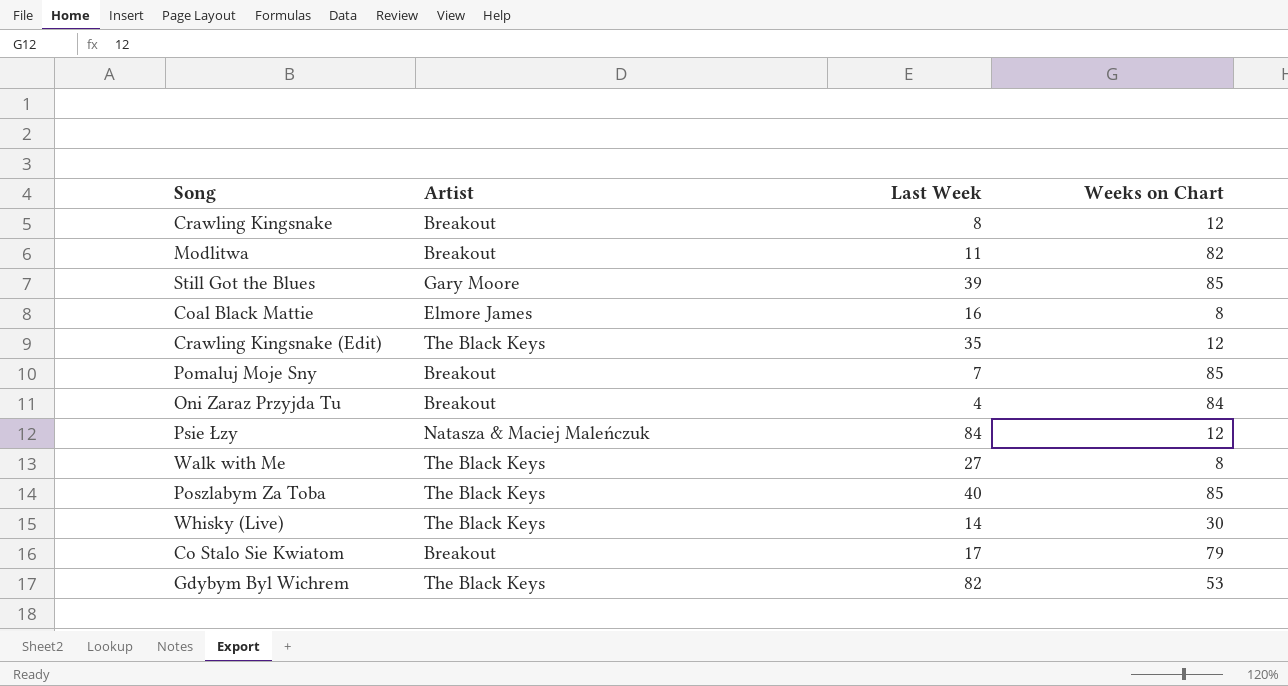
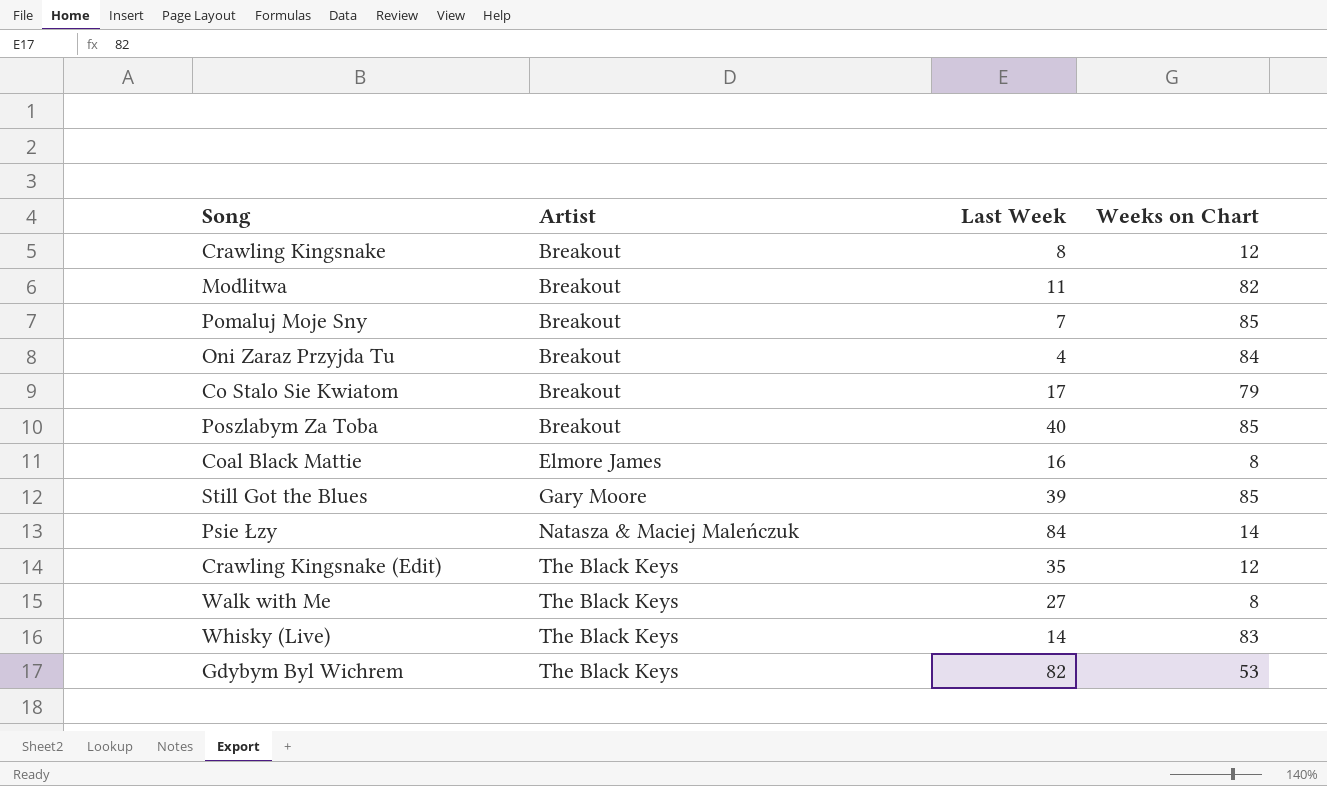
row order: none -> Artist ascending
Poszlabym Za Toba | Artist: The Black Keys -> Breakout
Psie Łzy | Weeks on Chart: 12 -> 14
Whisky (Live) | Weeks on Chart: 30 -> 83

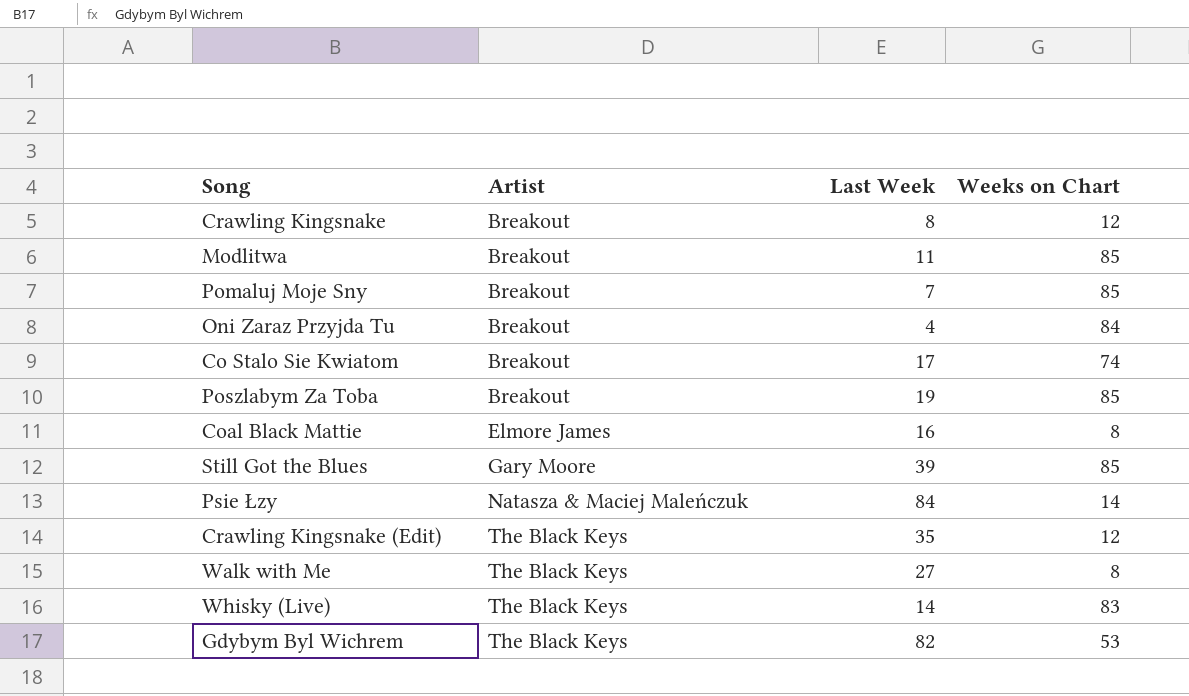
Modlitwa | Weeks on Chart: 82 -> 85
Co Stalo Sie Kwiatom | Weeks on Chart: 79 -> 74
Poszlabym Za Toba | Last Week: 40 -> 19

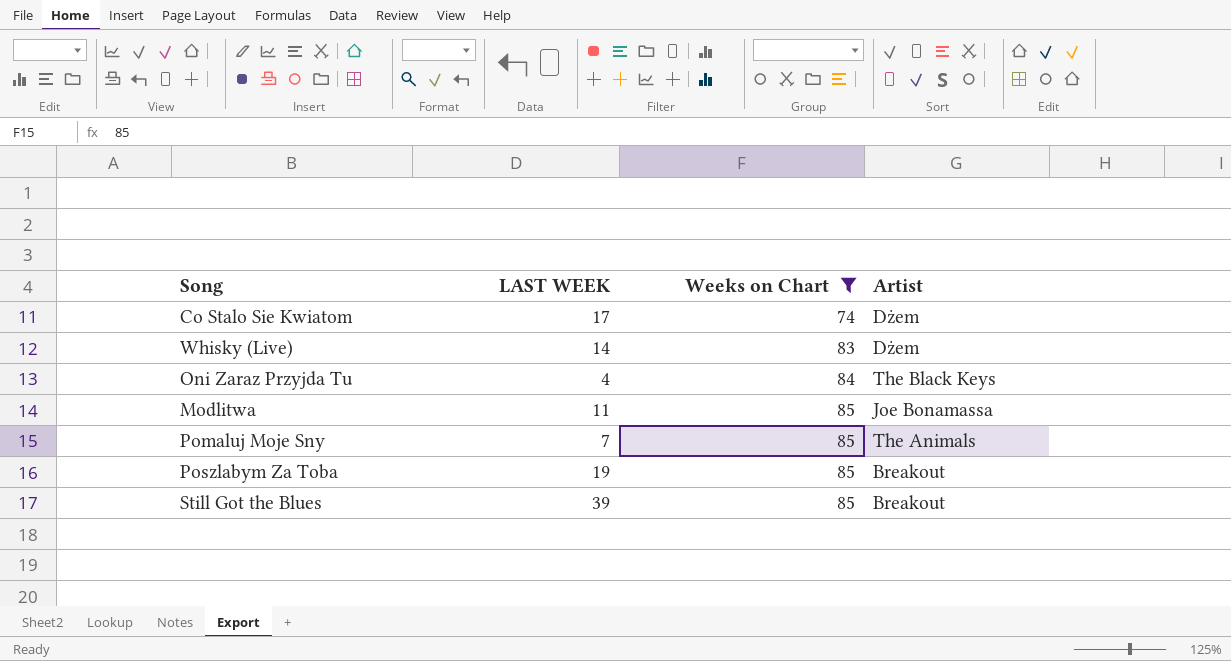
filter: none -> Weeks on Chart >= 74
row order: Artist ascending -> Weeks on Chart ascending
column name: Last Week -> LAST WEEK
column Artist | position: 2 -> 4
Co Stalo Sie Kwiatom | Artist: Breakout -> Dżem
Whisky (Live) | Artist: The Black Keys -> Dżem
Oni Zaraz Przyjda Tu | Artist: Breakout -> The Black Keys
Modlitwa | Artist: Breakout -> Joe Bonamassa
Pomaluj Moje Sny | Artist: Breakout -> The Animals
Still Got the Blues | Artist: Gary Moore -> Breakout

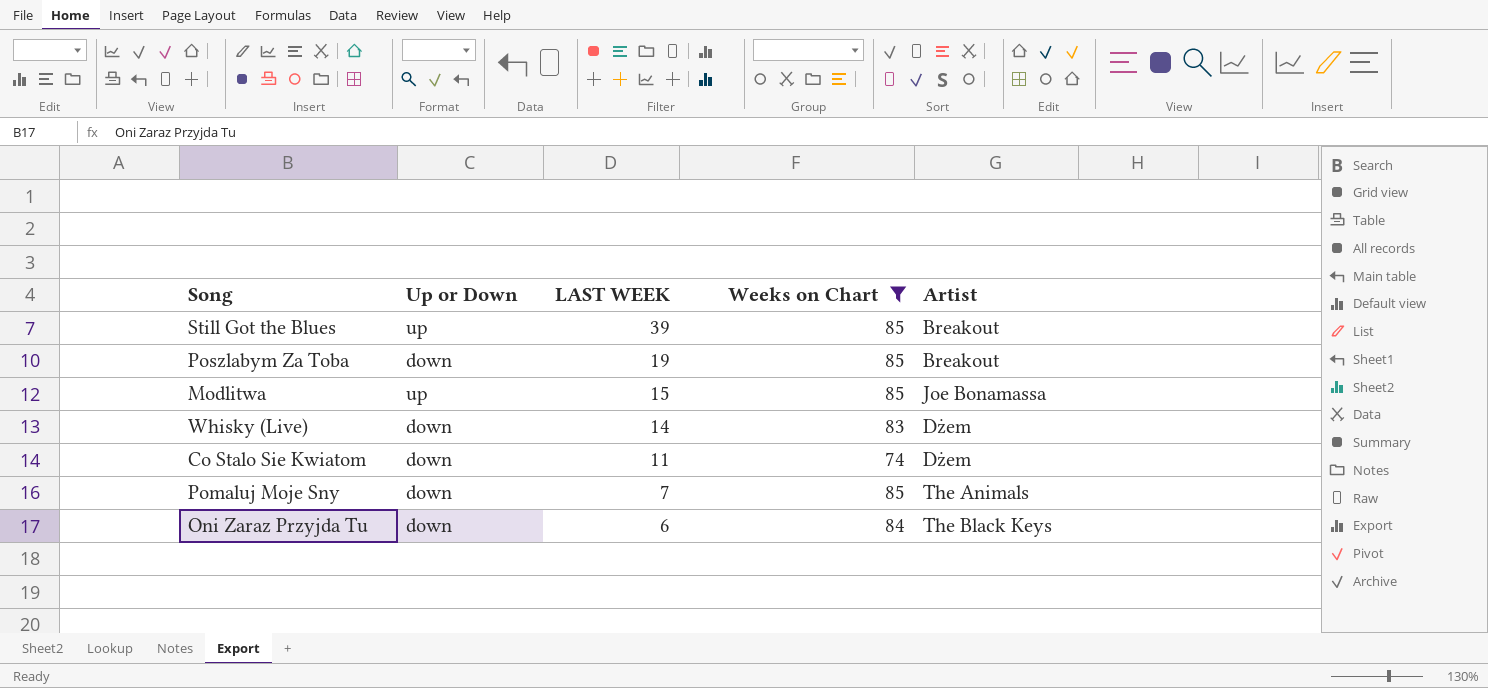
row order: Weeks on Chart ascending -> LAST WEEK descending
column Up or Down | position: none -> 2
Modlitwa | LAST WEEK: 11 -> 15
Co Stalo Sie Kwiatom | LAST WEEK: 17 -> 11
Oni Zaraz Przyjda Tu | LAST WEEK: 4 -> 6

